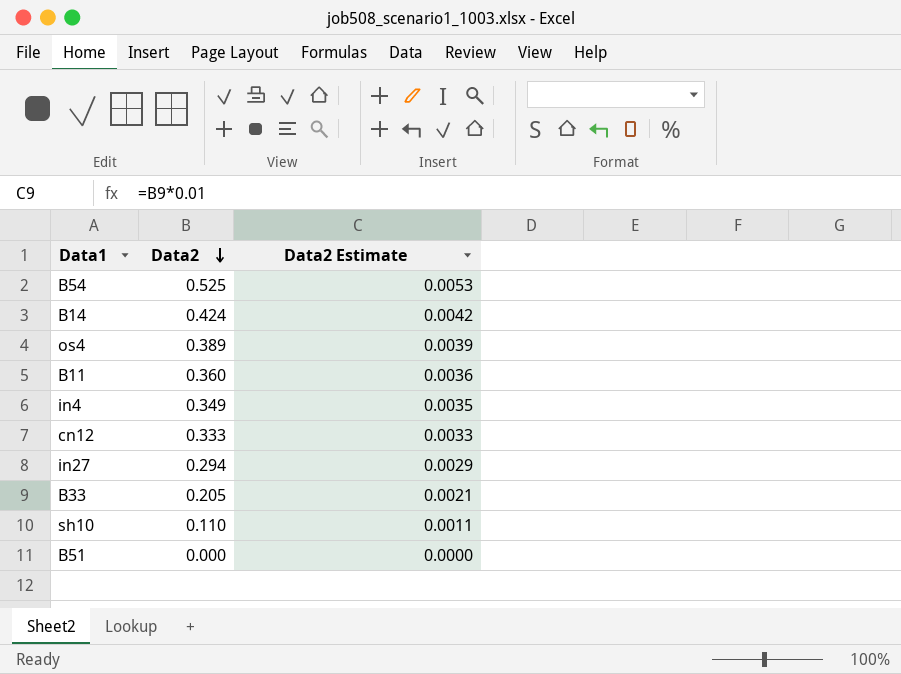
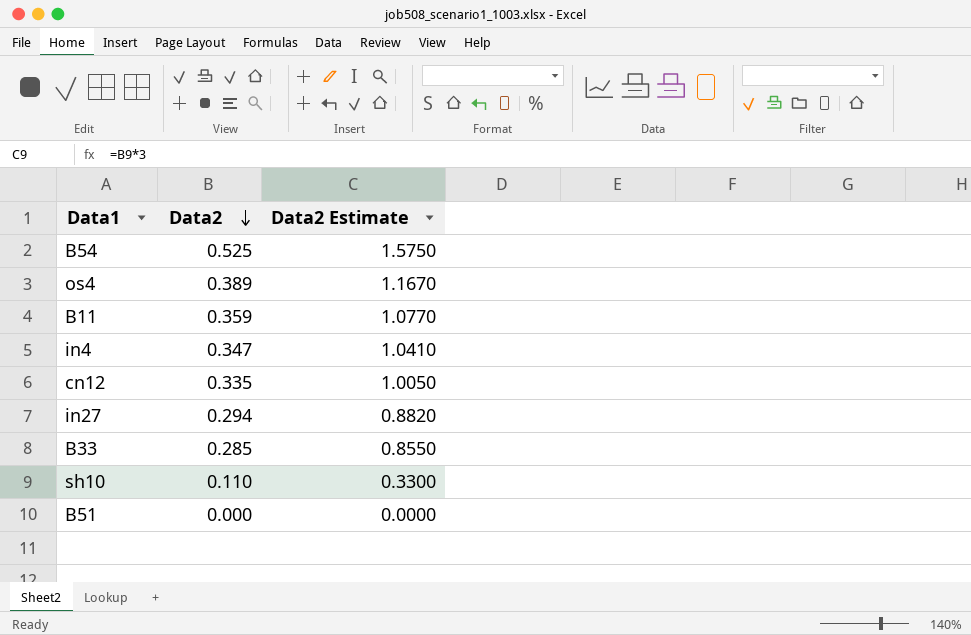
column Data2 Estimate | formula: [Data2] * 0.01 -> [Data2] * 3
row B14: 0.424 | 0.0042 -> none
B11 | Data2: 0.360 -> 0.359
in4 | Data2: 0.349 -> 0.347
cn12 | Data2: 0.333 -> 0.335
B33 | Data2: 0.205 -> 0.285

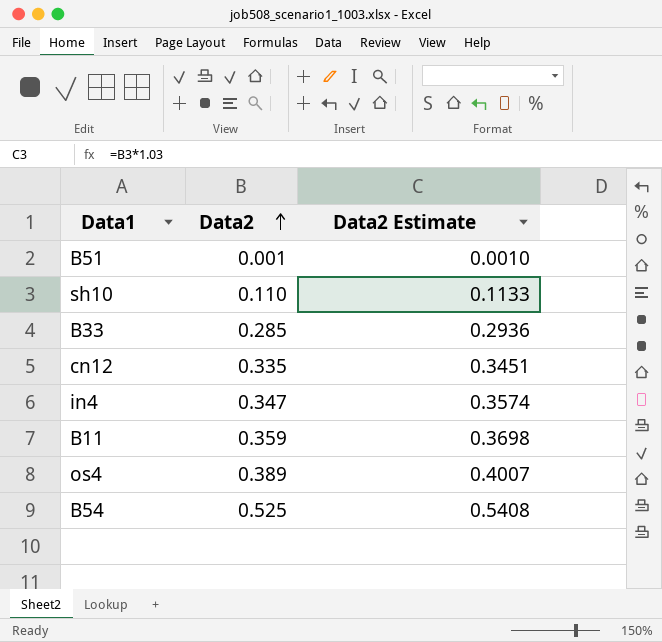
row order: Data2 descending -> Data2 ascending
column Data2 Estimate | formula: [Data2] * 3 -> [Data2] * 1.03
row in27: 0.294 | 0.8820 -> none
B51 | Data2: 0.000 -> 0.001

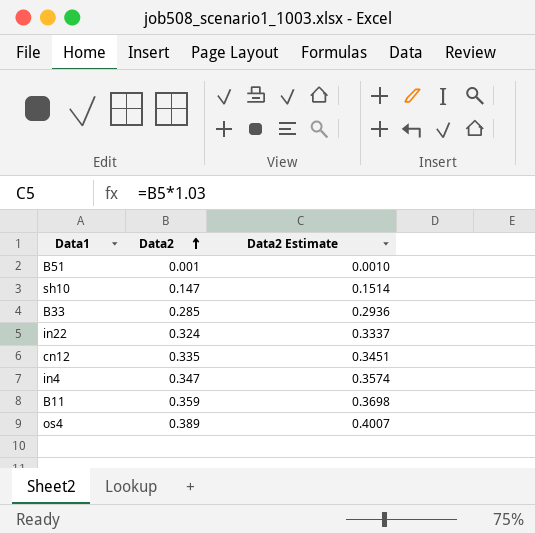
row B54: 0.525 | 0.5408 -> none
sh10 | Data2: 0.110 -> 0.147
sh10 | Data2 Estimate: 0.1133 -> 0.1514
row in22: none -> 0.324 | 0.3337

